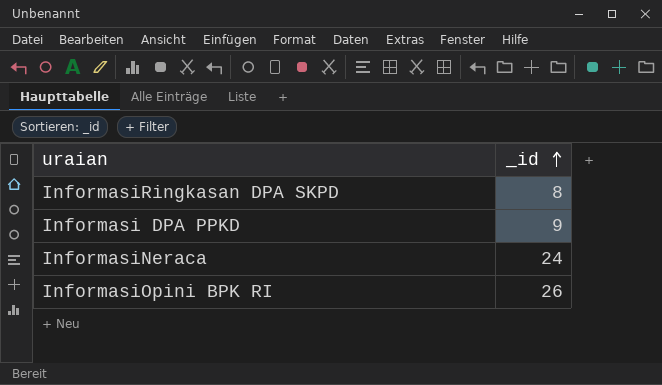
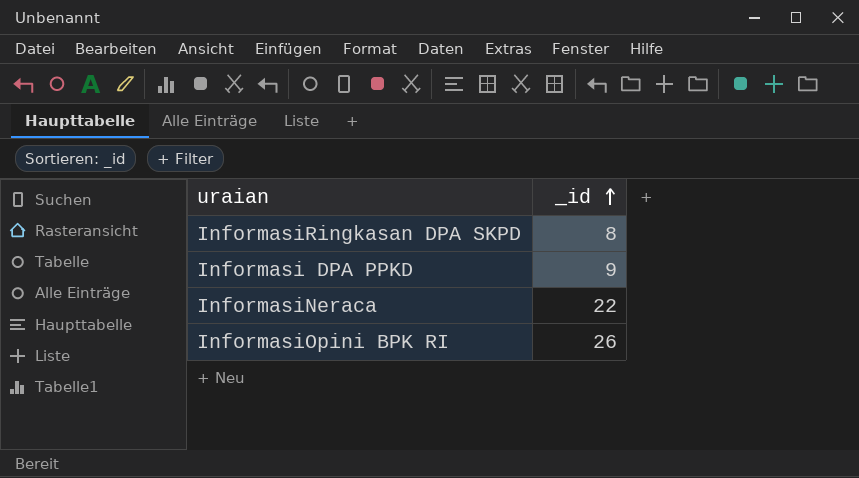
InformasiNeraca | _id: 24 -> 22

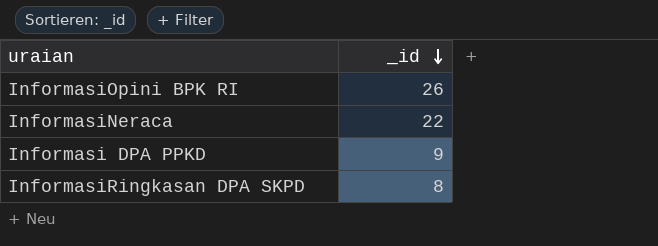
row order: _id ascending -> _id descending

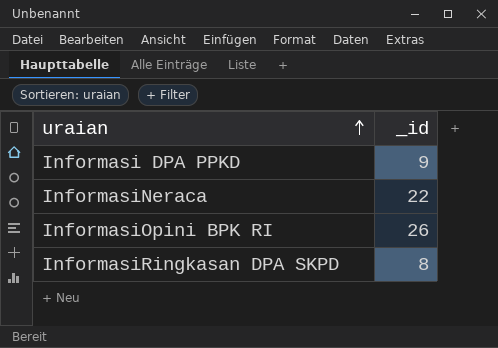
row order: _id descending -> uraian ascending

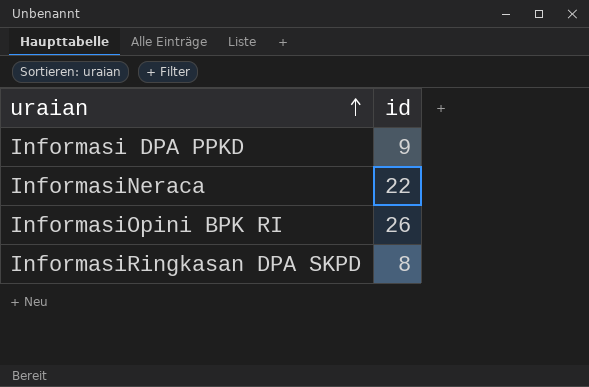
column name: _id -> id

